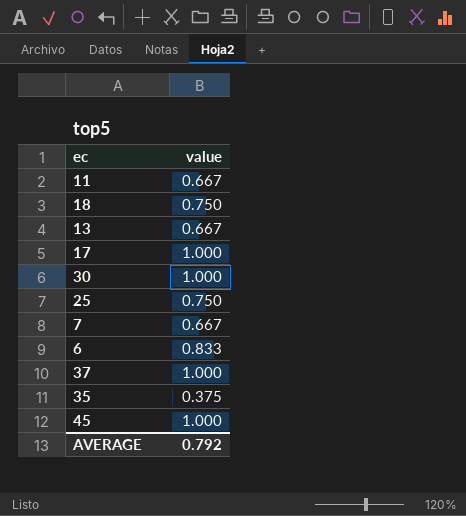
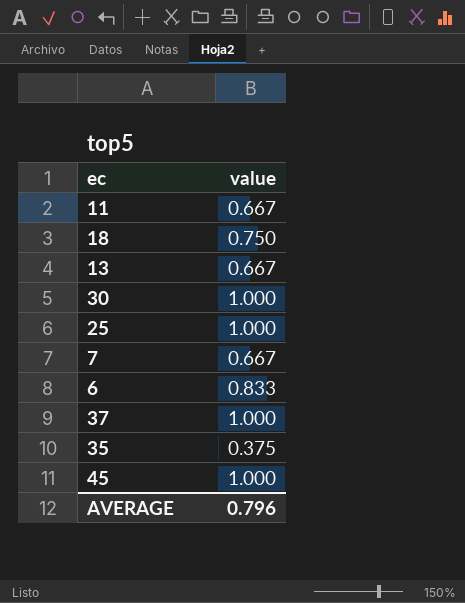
row 17: 1.000 -> none
25 | value: 0.750 -> 1.000
AVERAGE | value: 0.792 -> 0.796

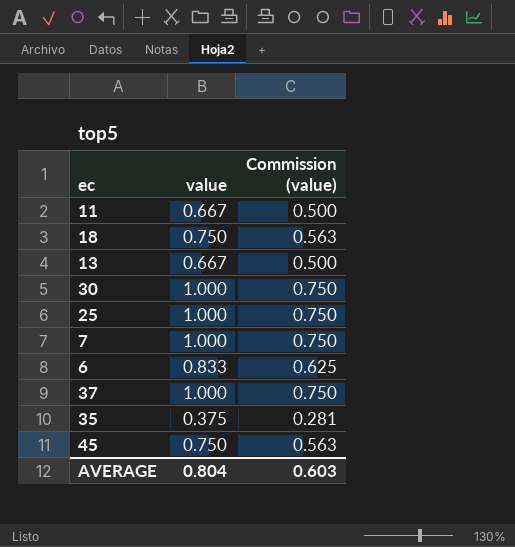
column Commission (value) | formula: none -> [value] * 0.75
7 | value: 0.667 -> 1.000
45 | value: 1.000 -> 0.750
AVERAGE | value: 0.796 -> 0.804

